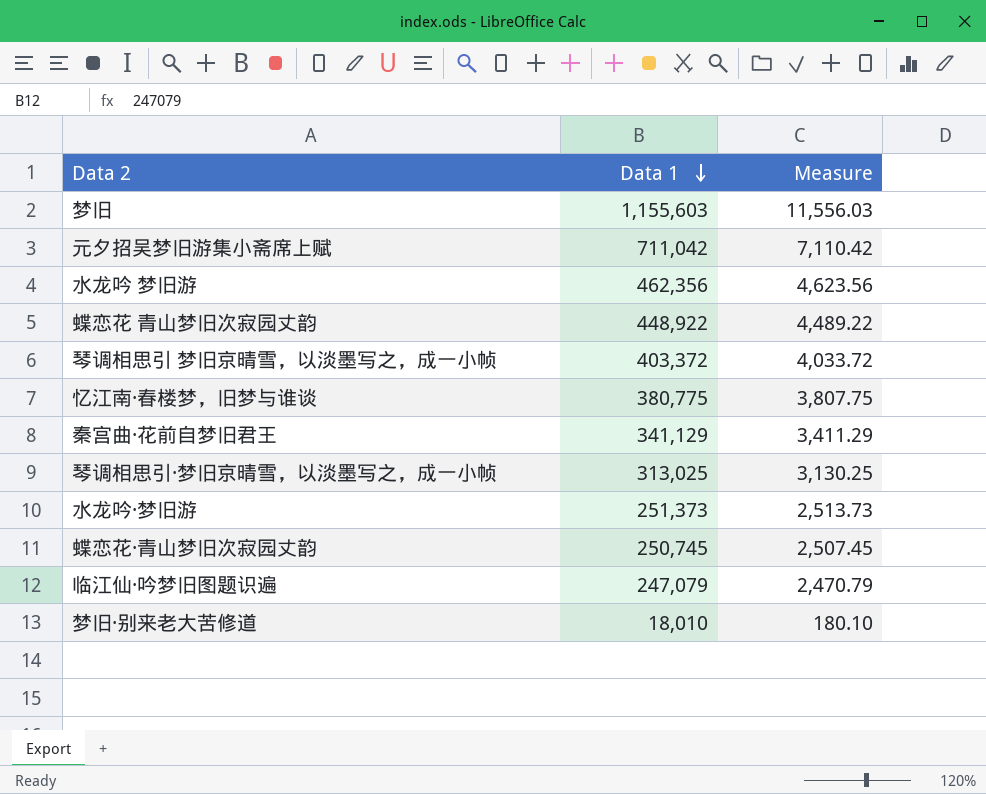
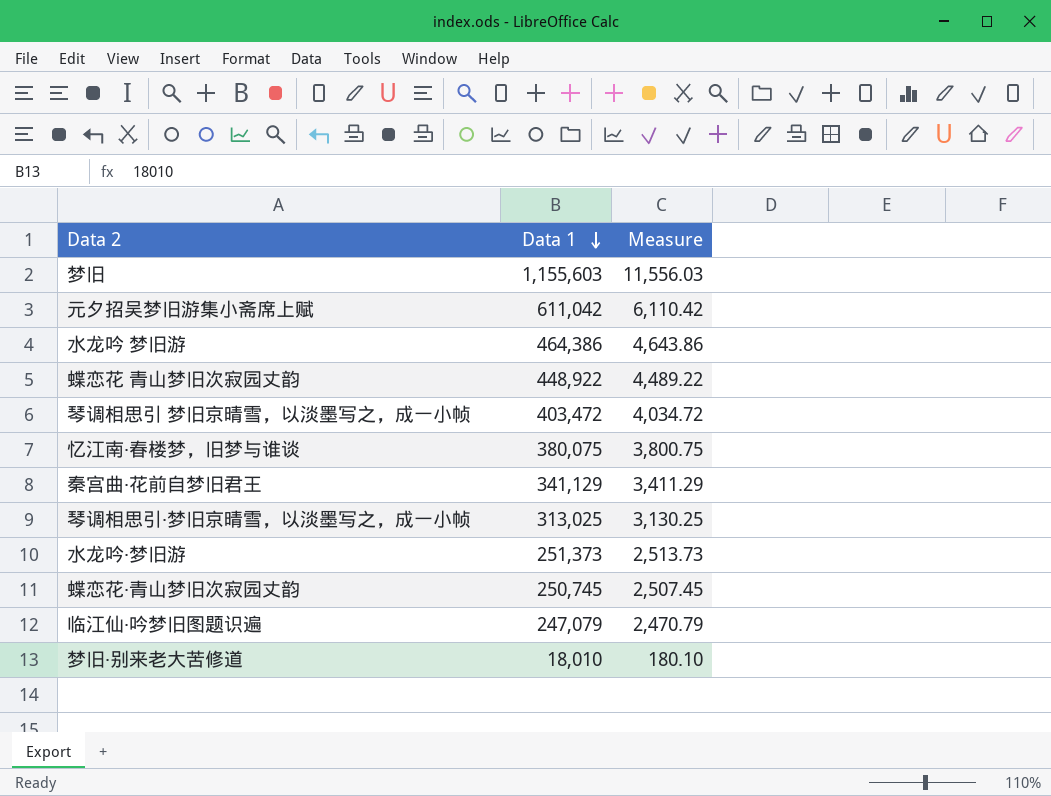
元夕招吴梦旧游集小斋席上赋 | Data 1: 711,042 -> 611,042
元夕招吴梦旧游集小斋席上赋 | Measure: 7,110.42 -> 6,110.42
水龙吟 梦旧游 | Data 1: 462,356 -> 464,386
水龙吟 梦旧游 | Measure: 4,623.56 -> 4,643.86
琴调相思引 梦旧京晴雪，以淡墨写之，成一小帧 | Data 1: 403,372 -> 403,472
琴调相思引 梦旧京晴雪，以淡墨写之，成一小帧 | Measure: 4,033.72 -> 4,034.72
忆江南·春楼梦，旧梦与谁谈 | Data 1: 380,775 -> 380,075
忆江南·春楼梦，旧梦与谁谈 | Measure: 3,807.75 -> 3,800.75

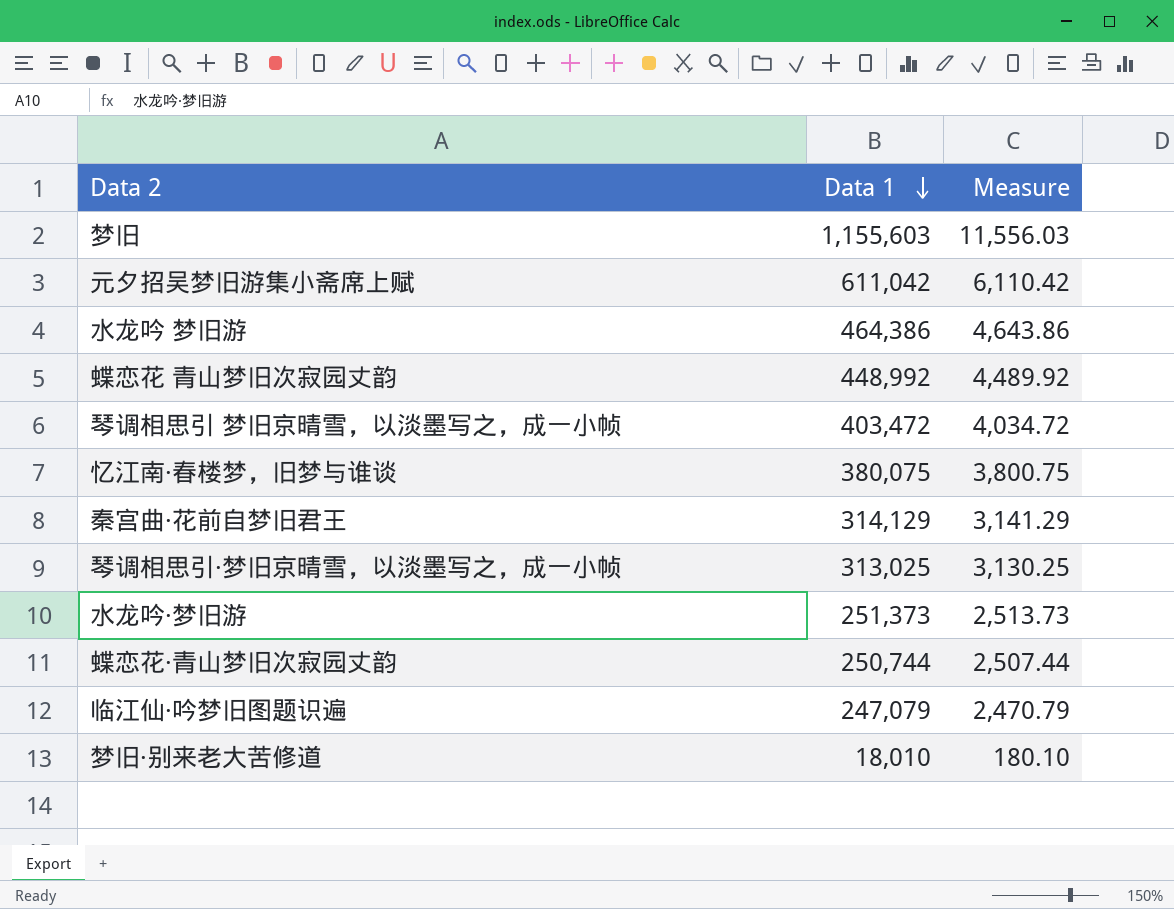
蝶恋花 青山梦旧次寂园丈韵 | Data 1: 448,922 -> 448,992
蝶恋花 青山梦旧次寂园丈韵 | Measure: 4,489.22 -> 4,489.92
秦宫曲·花前自梦旧君王 | Data 1: 341,129 -> 314,129
秦宫曲·花前自梦旧君王 | Measure: 3,411.29 -> 3,141.29
蝶恋花·青山梦旧次寂园丈韵 | Data 1: 250,745 -> 250,744
蝶恋花·青山梦旧次寂园丈韵 | Measure: 2,507.45 -> 2,507.44

